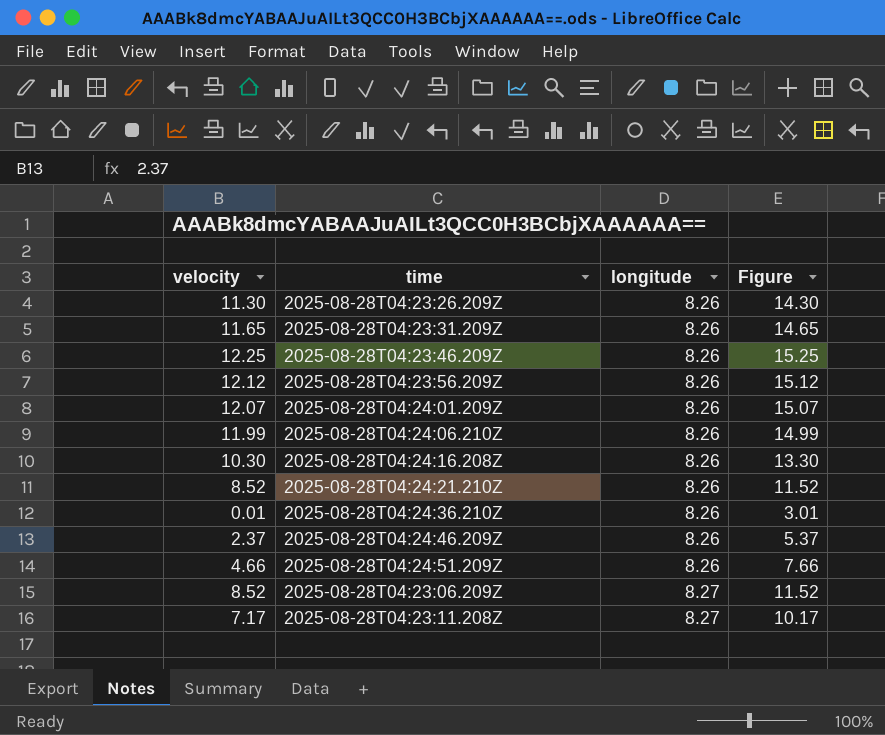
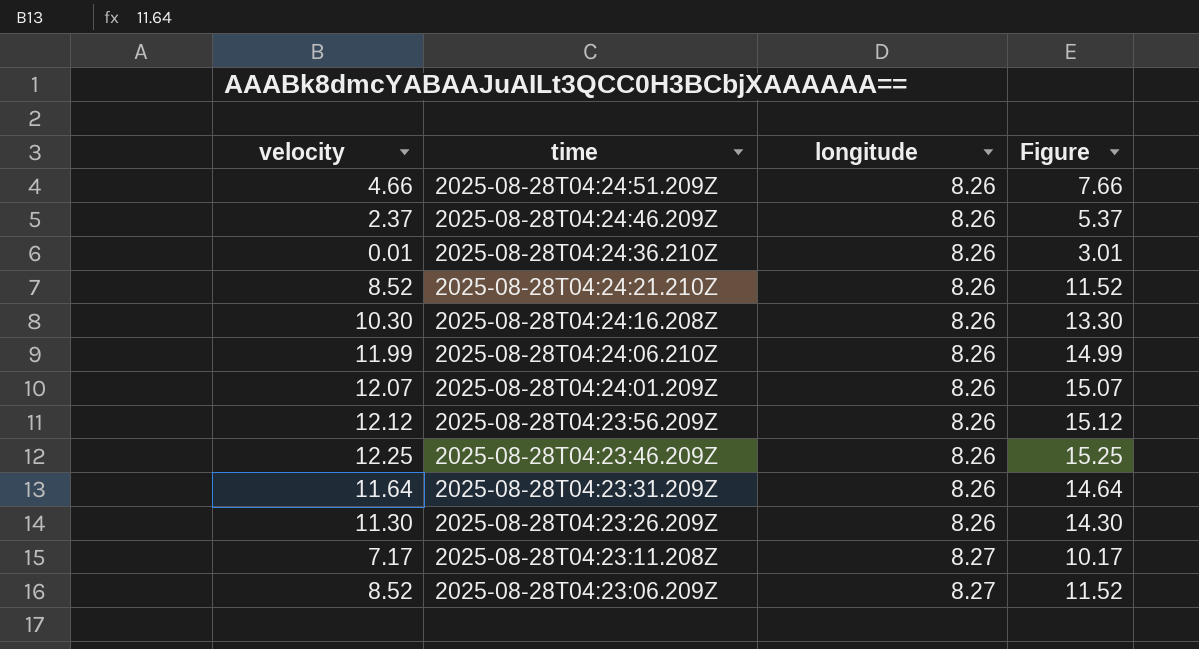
row order: longitude ascending -> time descending
2025-08-28T04:23:31.209Z | velocity: 11.65 -> 11.64
2025-08-28T04:23:31.209Z | Figure: 14.65 -> 14.64

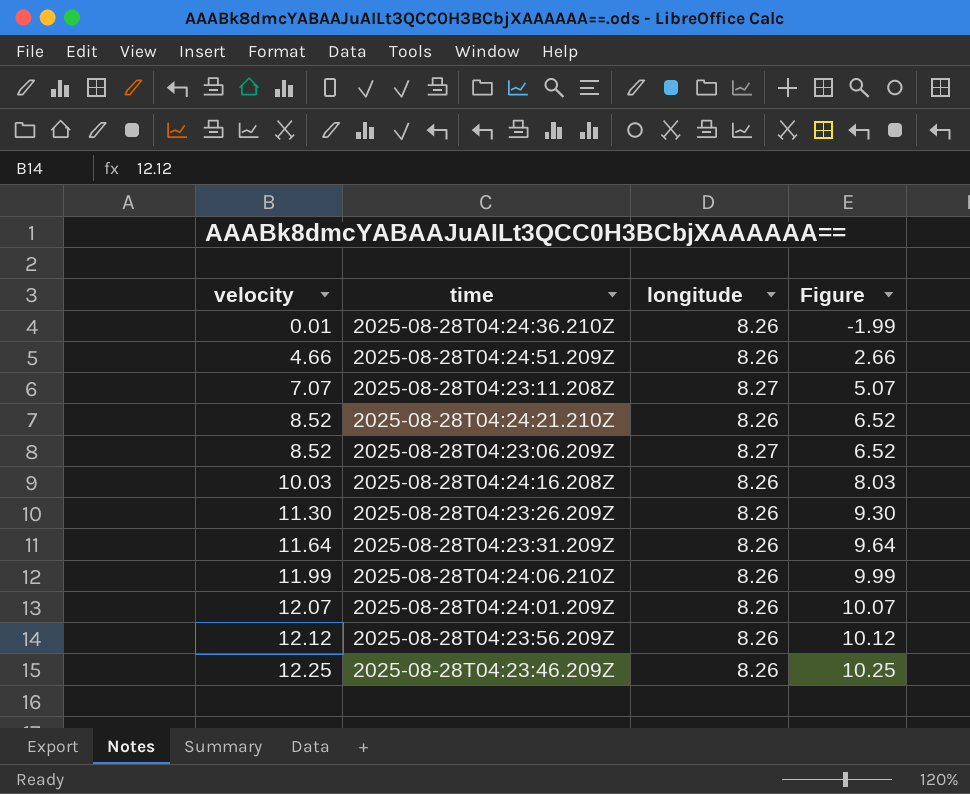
row order: time descending -> velocity ascending
column Figure | formula: [velocity] + 3 -> [velocity] - 2
row 2025-08-28T04:24:46.209Z: 2.37 | 8.26 | 5.37 -> none
2025-08-28T04:23:11.208Z | velocity: 7.17 -> 7.07
2025-08-28T04:24:16.208Z | velocity: 10.30 -> 10.03

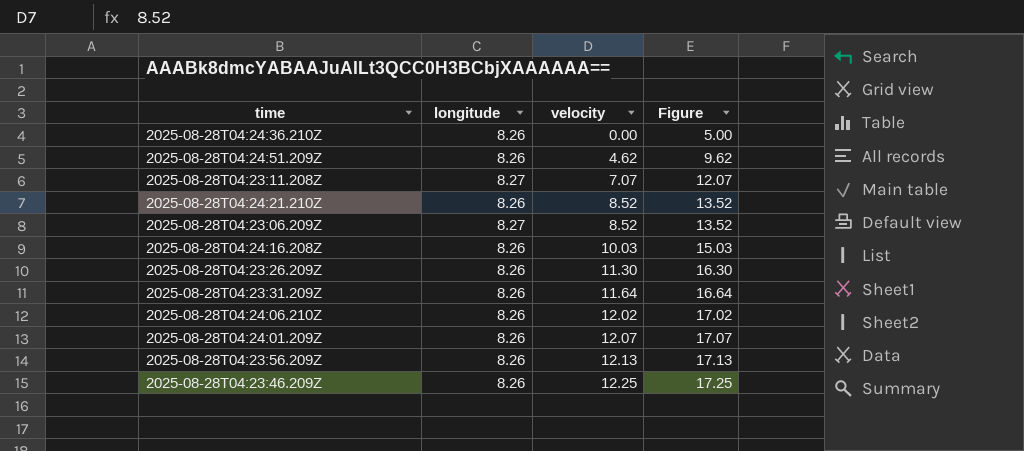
column velocity | position: 1 -> 3
column Figure | formula: [velocity] - 2 -> [velocity] + 5
2025-08-28T04:24:36.210Z | velocity: 0.01 -> 0.00
2025-08-28T04:24:51.209Z | velocity: 4.66 -> 4.62
2025-08-28T04:24:06.210Z | velocity: 11.99 -> 12.02
2025-08-28T04:23:56.209Z | velocity: 12.12 -> 12.13

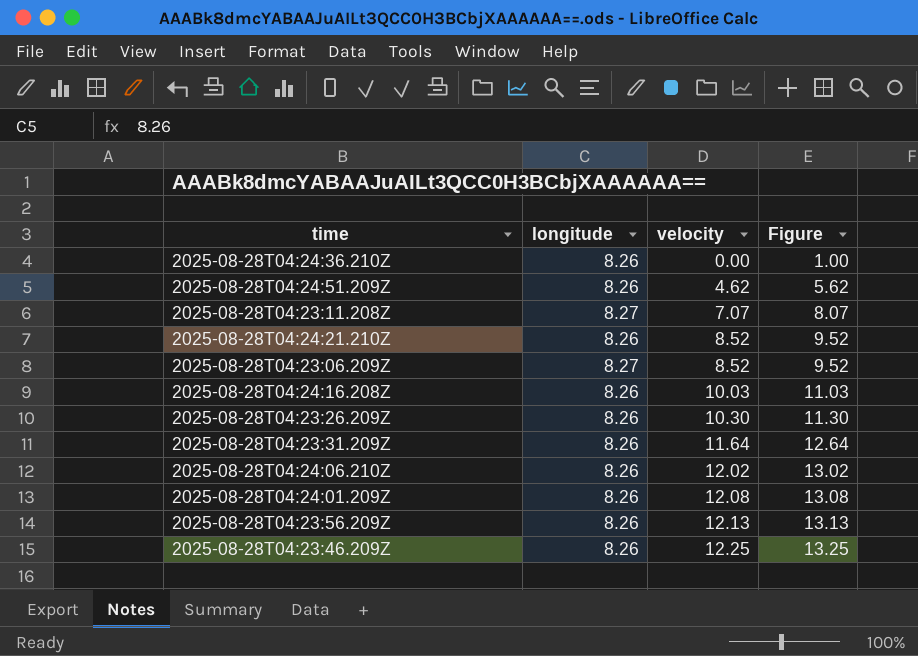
column Figure | formula: [velocity] + 5 -> [velocity] + 1
2025-08-28T04:23:26.209Z | velocity: 11.30 -> 10.30
2025-08-28T04:24:01.209Z | velocity: 12.07 -> 12.08

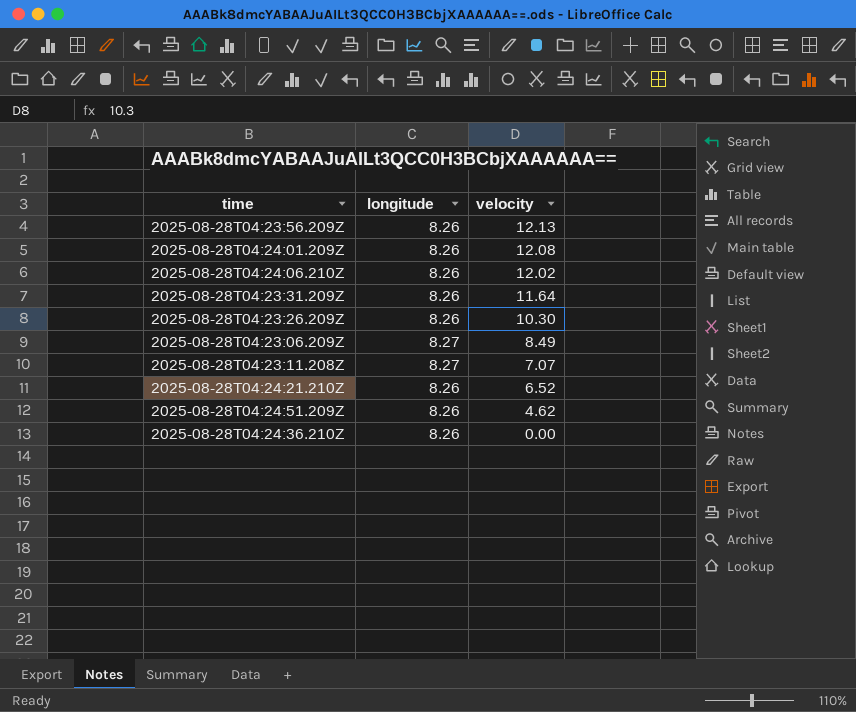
row order: velocity ascending -> velocity descending
column Figure | formula: [velocity] + 1 -> none
row 2025-08-28T04:24:16.208Z: 8.26 | 10.03 | 11.03 -> none
row 2025-08-28T04:23:46.209Z: 8.26 | 12.25 | 13.25 -> none
2025-08-28T04:23:06.209Z | velocity: 8.52 -> 8.49
2025-08-28T04:24:21.210Z | velocity: 8.52 -> 6.52

